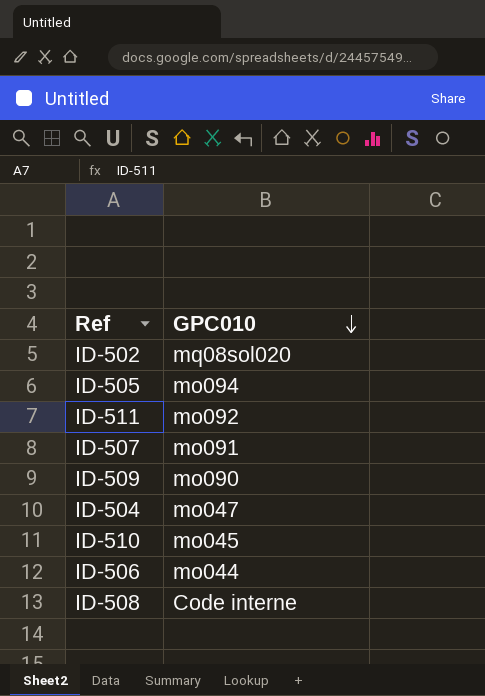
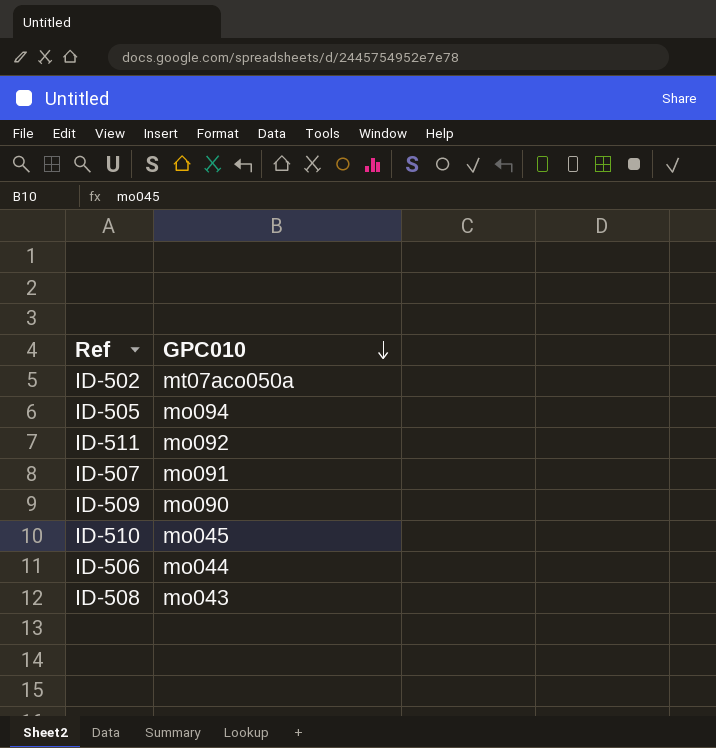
row ID-504: mo047 -> none
ID-502 | GPC010: mq08sol020 -> mt07aco050a
ID-508 | GPC010: Code interne -> mo043

